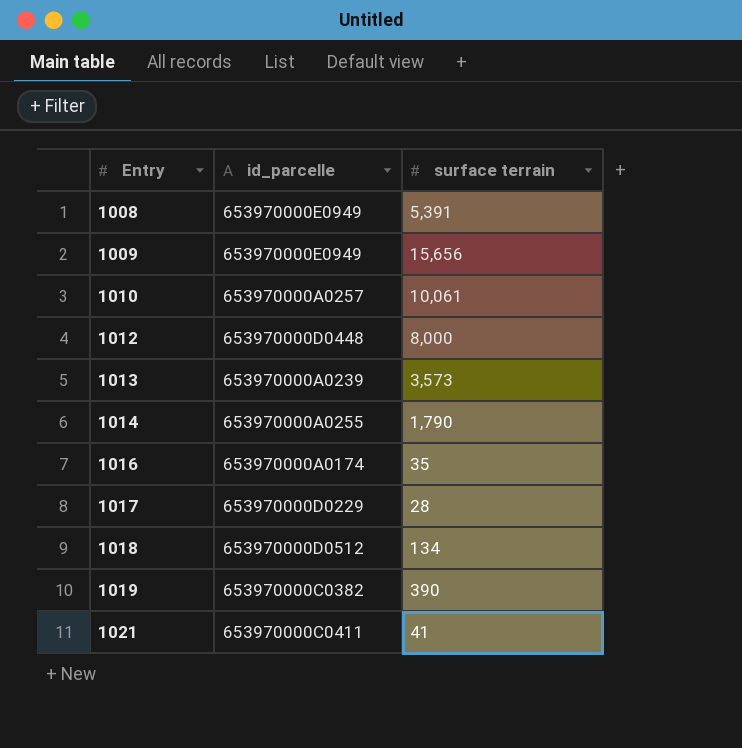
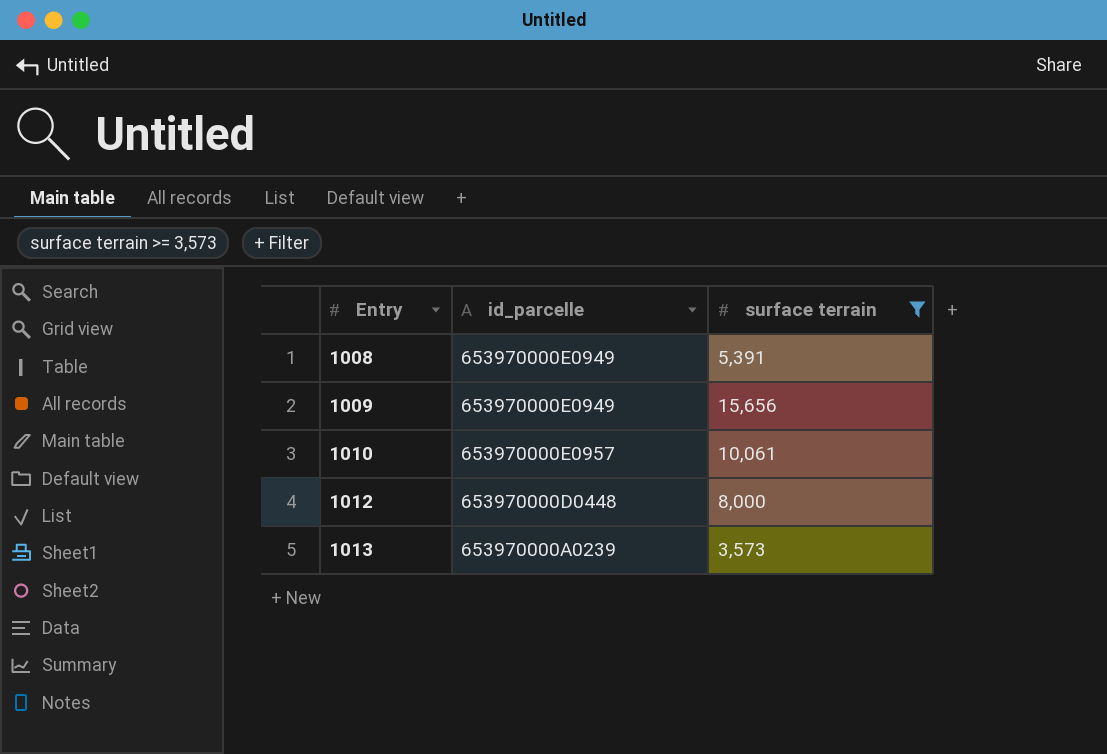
filter: none -> surface terrain >= 3,573
1010 | id_parcelle: 653970000A0257 -> 653970000E0957

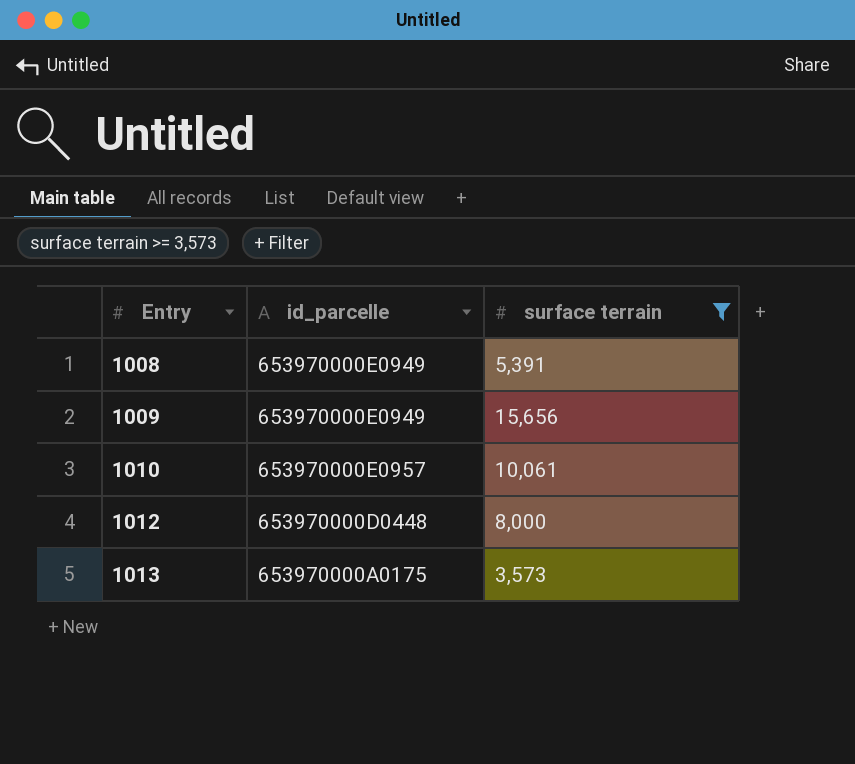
1013 | id_parcelle: 653970000A0239 -> 653970000A0175

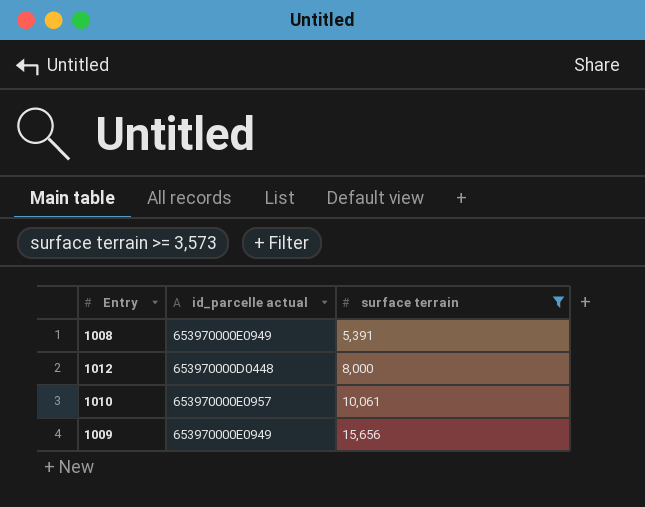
row order: Entry ascending -> surface terrain ascending
column name: id_parcelle -> id_parcelle actual
row 1013: 653970000A0175 | 3,573 -> none

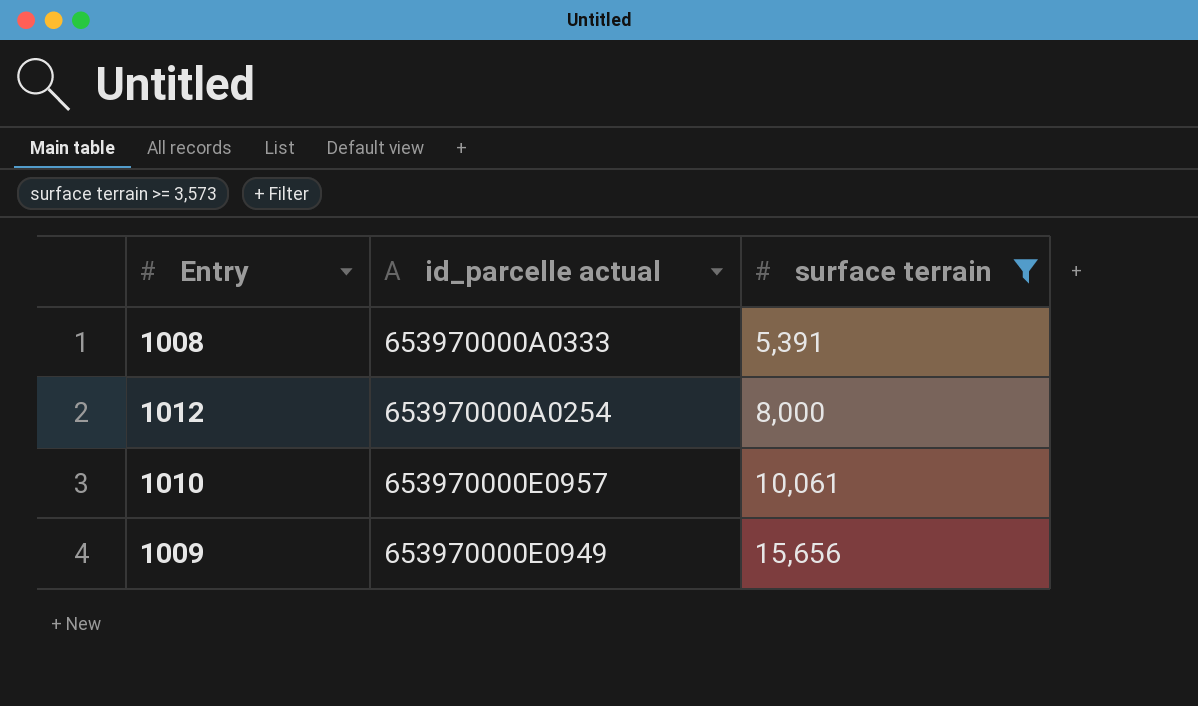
1008 | id_parcelle actual: 653970000E0949 -> 653970000A0333
1012 | id_parcelle actual: 653970000D0448 -> 653970000A0254

